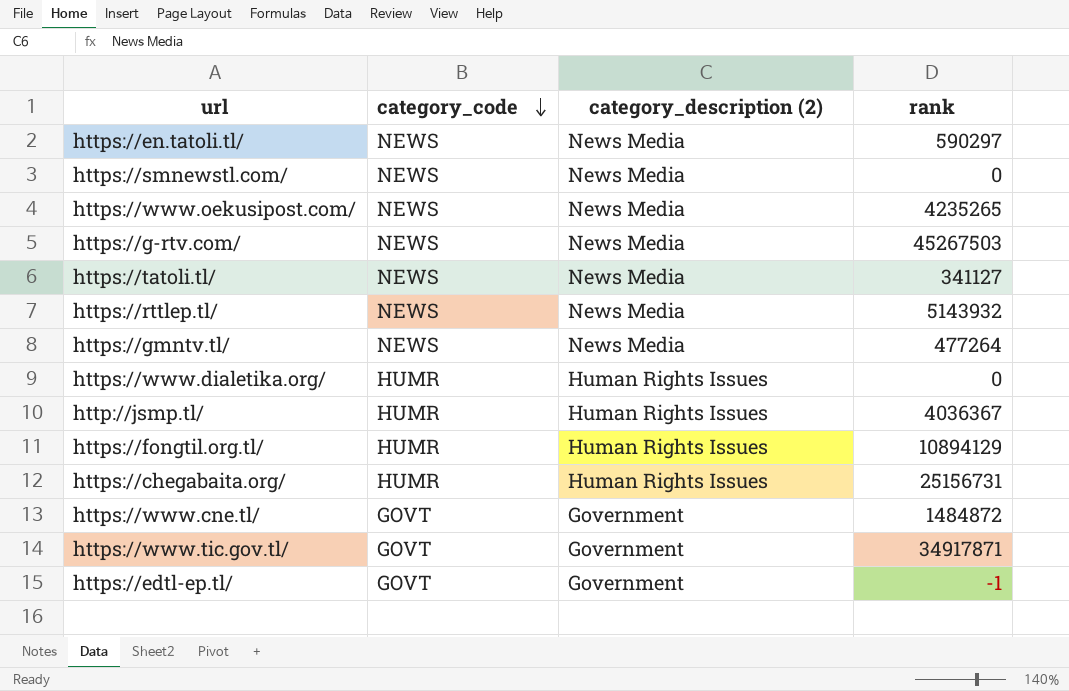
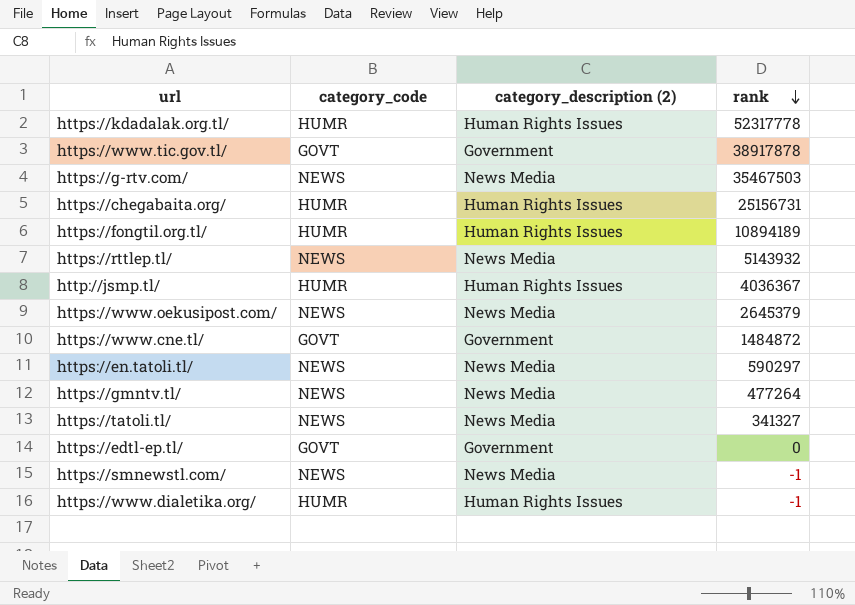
row order: category_code descending -> rank descending
row https://kdadalak.org.tl/: none -> HUMR | Human Rights Issues | 52317778
https://www.tic.gov.tl/ | rank: 34917871 -> 38917878
https://g-rtv.com/ | rank: 45267503 -> 35467503
https://fongtil.org.tl/ | rank: 10894129 -> 10894189
https://www.oekusipost.com/ | rank: 4235265 -> 2645379
https://tatoli.tl/ | rank: 341127 -> 341327
https://edtl-ep.tl/ | rank: -1 -> 0
https://smnewstl.com/ | rank: 0 -> -1
https://www.dialetika.org/ | rank: 0 -> -1

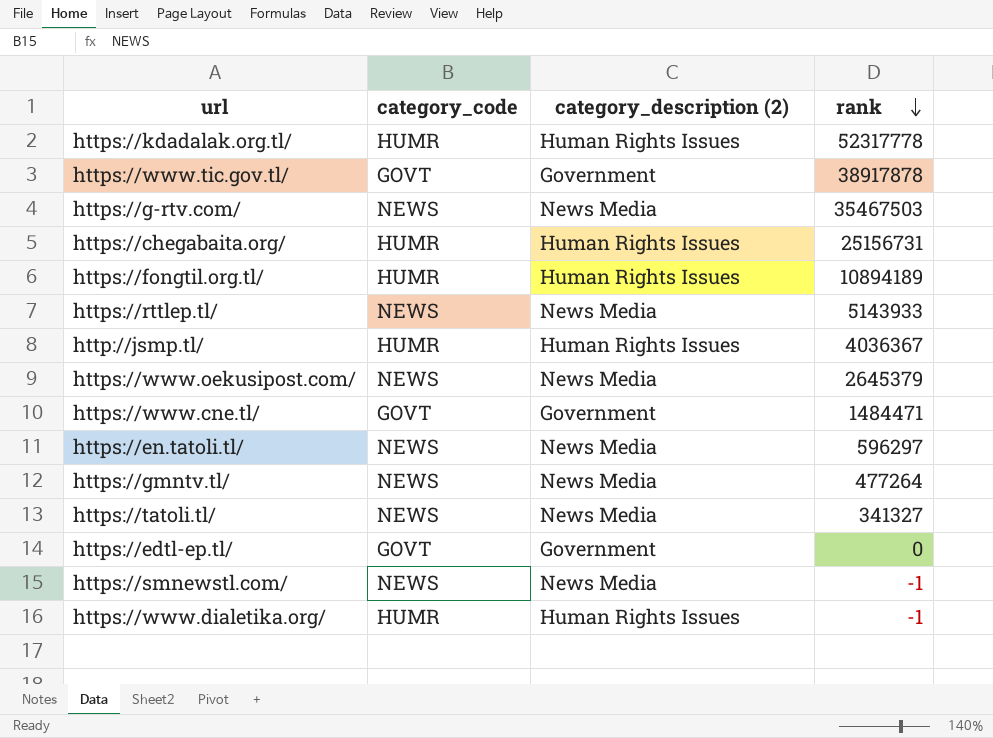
https://rttlep.tl/ | rank: 5143932 -> 5143933
https://www.cne.tl/ | rank: 1484872 -> 1484471
https://en.tatoli.tl/ | rank: 590297 -> 596297

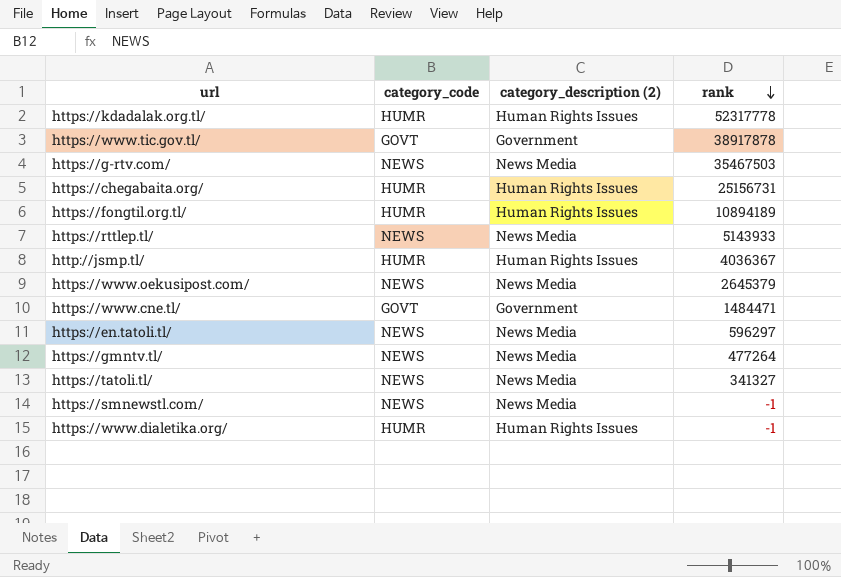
row https://edtl-ep.tl/: GOVT | Government | 0 -> none

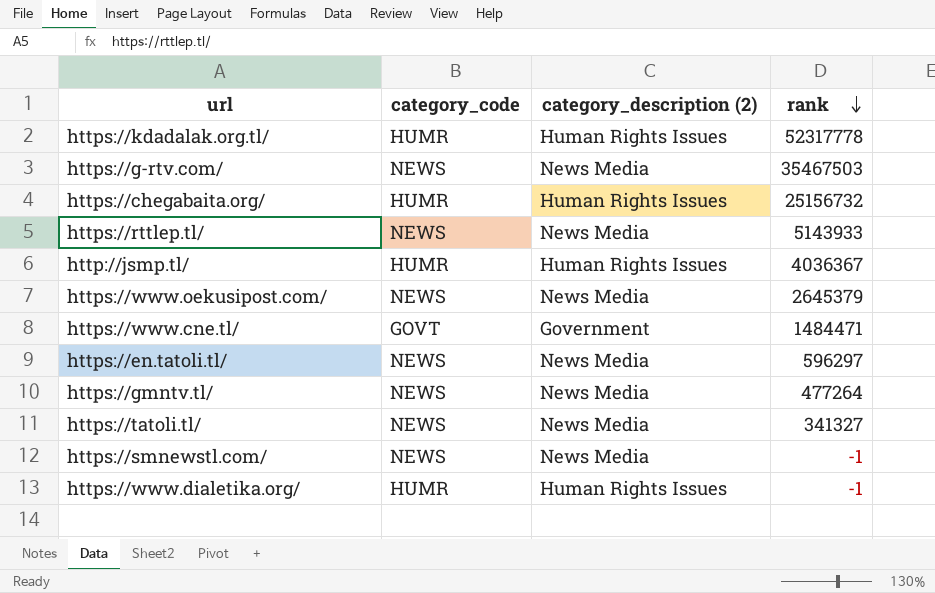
row https://www.tic.gov.tl/: GOVT | Government | 38917878 -> none
row https://fongtil.org.tl/: HUMR | Human Rights Issues | 10894189 -> none
https://chegabaita.org/ | rank: 25156731 -> 25156732

